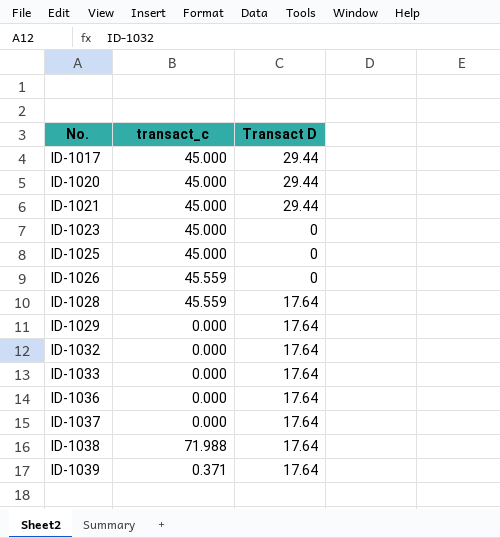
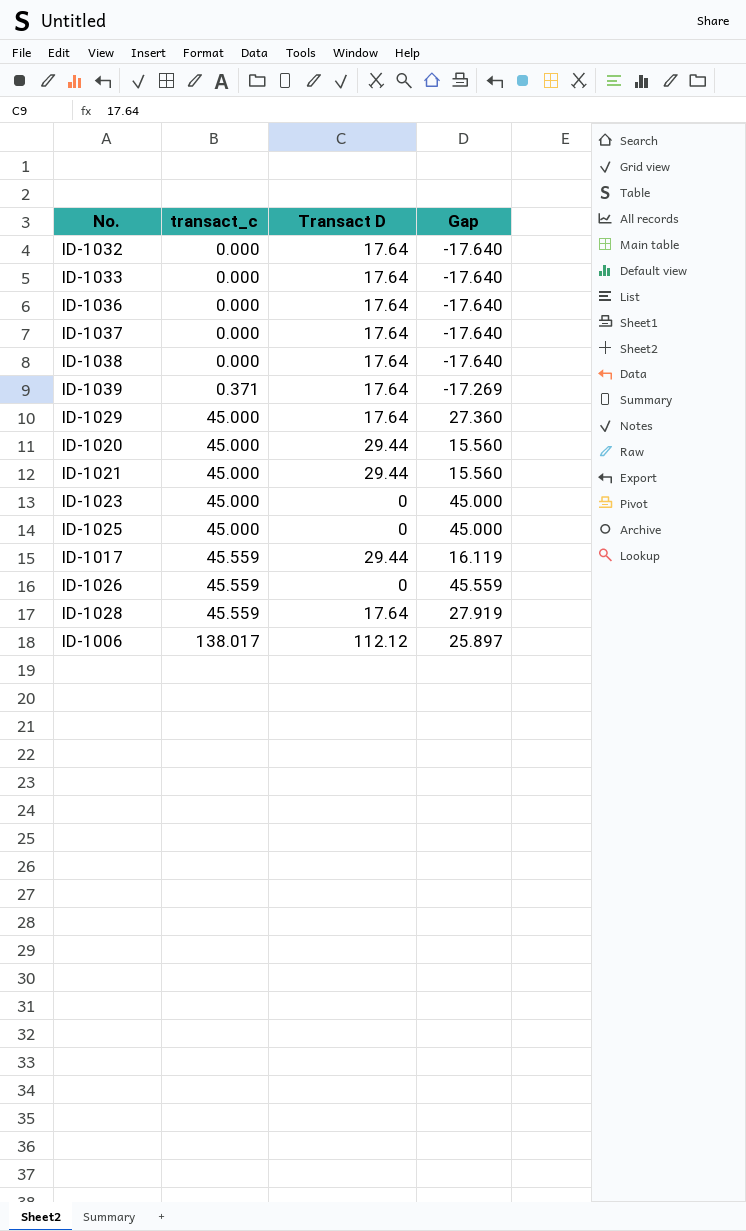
row order: No. ascending -> transact_c ascending
column Gap | formula: none -> [transact_c] - [Transact D]
ID-1038 | transact_c: 71.988 -> 0.000
ID-1029 | transact_c: 0.000 -> 45.000
ID-1017 | transact_c: 45.000 -> 45.559
row ID-1006: none -> 138.017 | 112.12 | 25.897

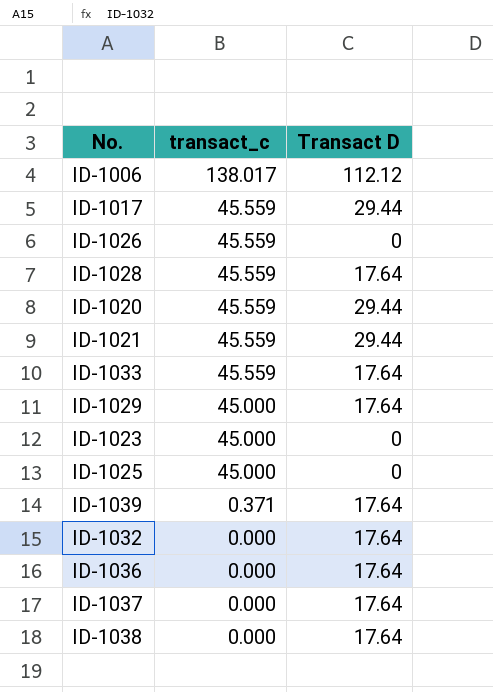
row order: transact_c ascending -> transact_c descending
column Gap | formula: [transact_c] - [Transact D] -> none
ID-1020 | transact_c: 45.000 -> 45.559
ID-1021 | transact_c: 45.000 -> 45.559
ID-1033 | transact_c: 0.000 -> 45.559

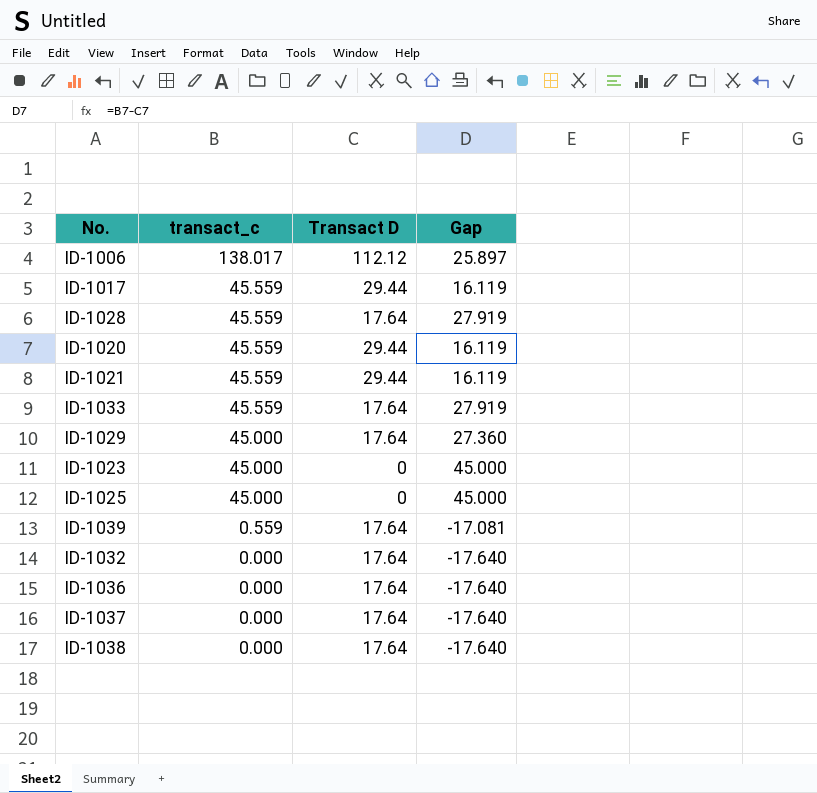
column Gap | formula: none -> [transact_c] - [Transact D]
row ID-1026: 45.559 | 0 -> none
ID-1039 | transact_c: 0.371 -> 0.559

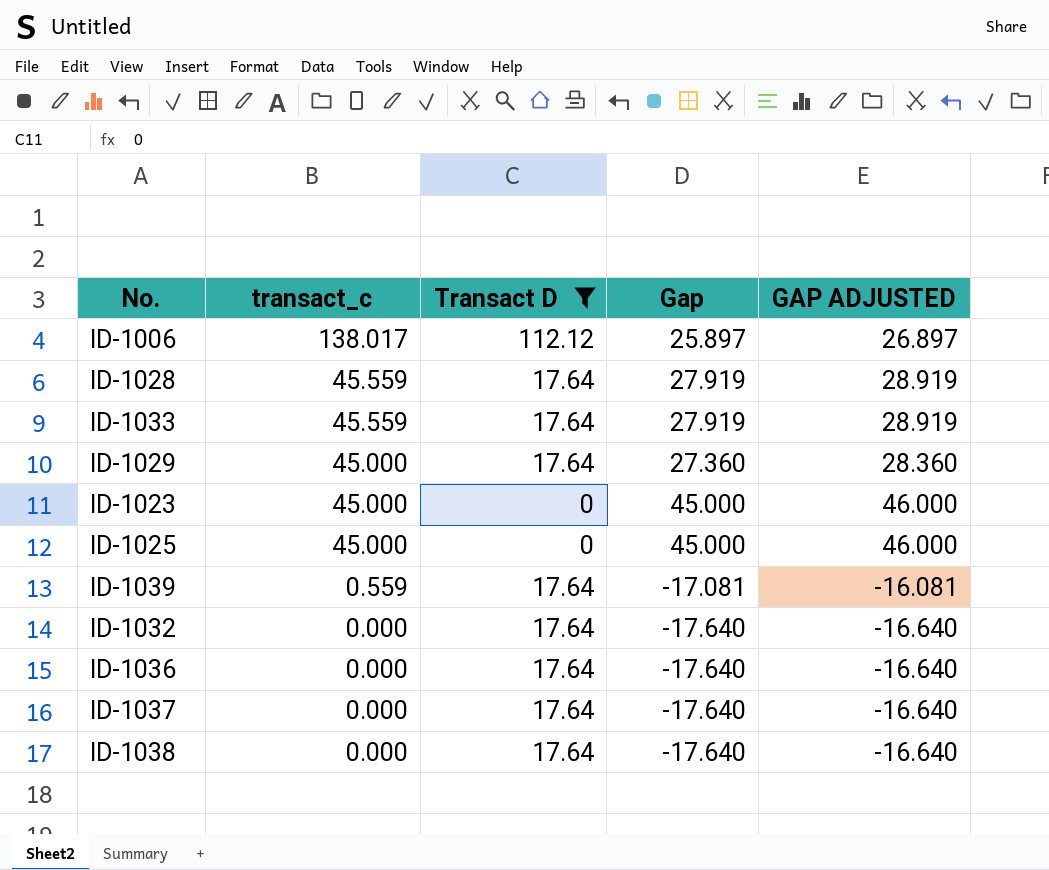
filter: none -> Transact D != 29.44
column GAP ADJUSTED | formula: none -> [Gap] + 1

